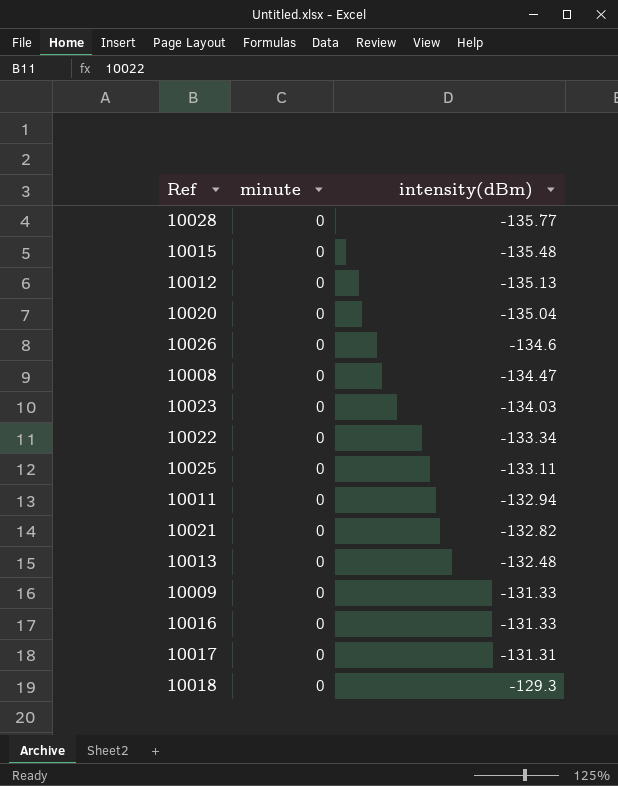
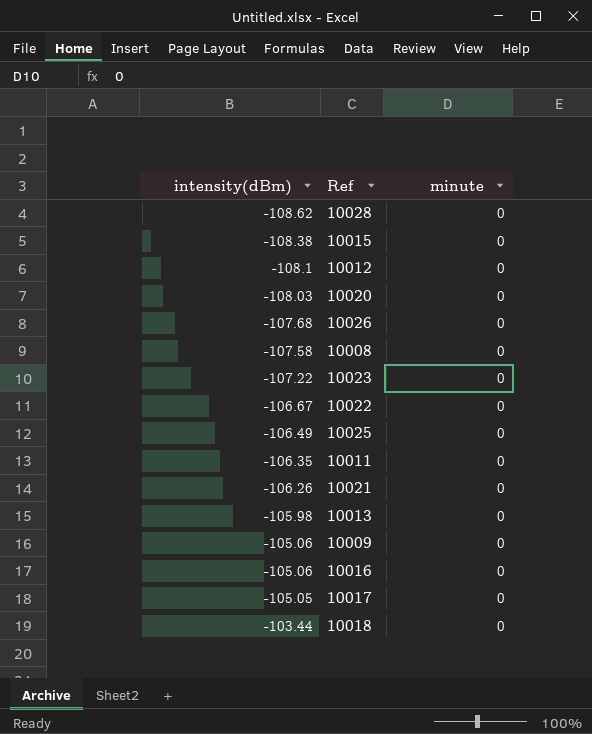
column intensity(dBm) | position: 3 -> 1
10028 | intensity(dBm): -135.77 -> -108.62
10015 | intensity(dBm): -135.48 -> -108.38
10012 | intensity(dBm): -135.13 -> -108.1
10020 | intensity(dBm): -135.04 -> -108.03
10026 | intensity(dBm): -134.6 -> -107.68
10008 | intensity(dBm): -134.47 -> -107.58
10023 | intensity(dBm): -134.03 -> -107.22
10022 | intensity(dBm): -133.34 -> -106.67
10025 | intensity(dBm): -133.11 -> -106.49
10011 | intensity(dBm): -132.94 -> -106.35
10021 | intensity(dBm): -132.82 -> -106.26
10013 | intensity(dBm): -132.48 -> -105.98
10009 | intensity(dBm): -131.33 -> -105.06
10016 | intensity(dBm): -131.33 -> -105.06
10017 | intensity(dBm): -131.31 -> -105.05
10018 | intensity(dBm): -129.3 -> -103.44

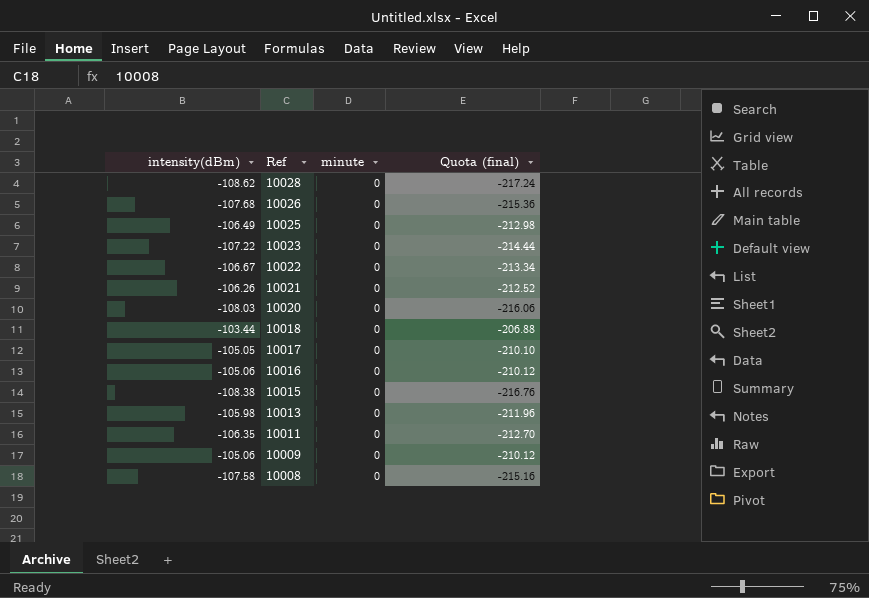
row order: intensity(dBm) ascending -> Ref descending
column Quota (final) | formula: none -> [intensity(dBm)] * 2
row 10012: -108.1 | 0 -> none

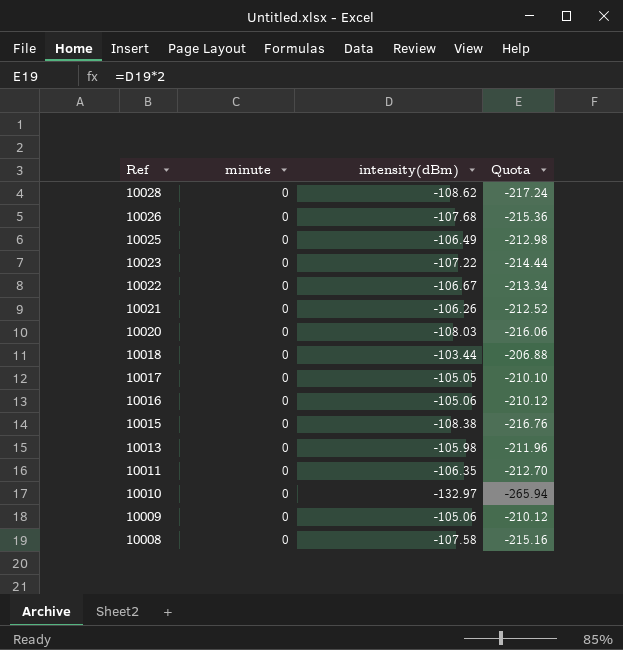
column intensity(dBm) | position: 1 -> 3
column name: Quota (final) -> Quota
row 10010: none -> 0 | -132.97 | -265.94

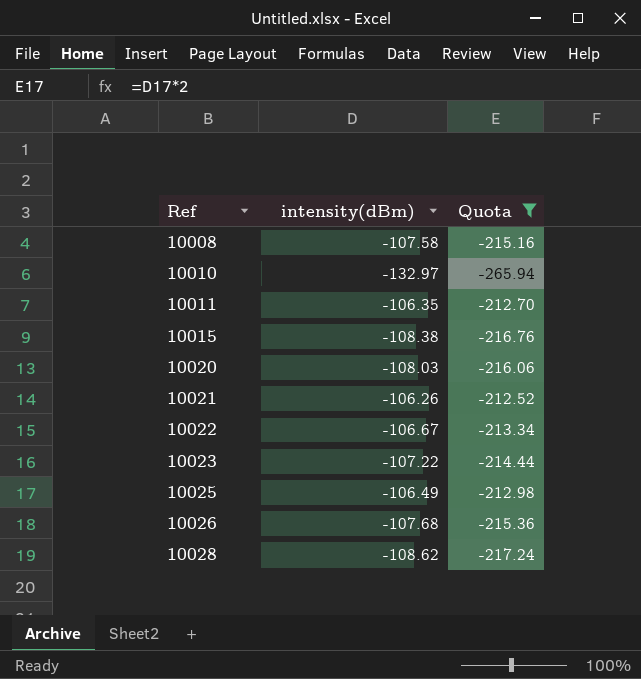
filter: none -> Quota <= -212.52
row order: Ref descending -> Ref ascending
column minute | position: 2 -> none

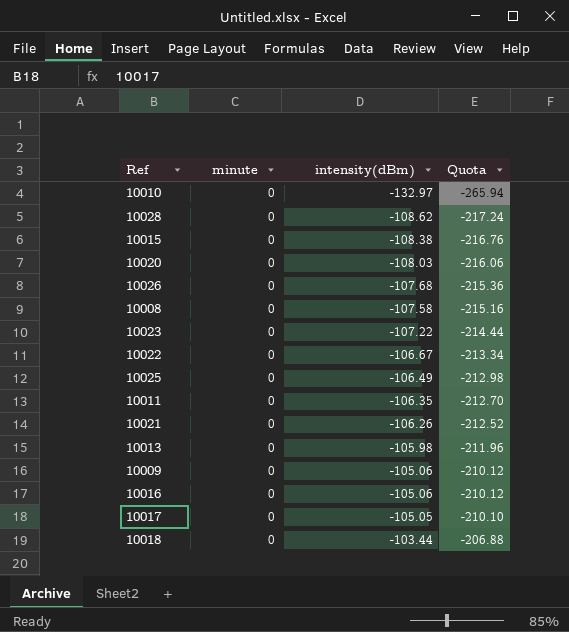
filter: Quota <= -212.52 -> none
row order: Ref ascending -> intensity(dBm) ascending
column minute | position: none -> 2

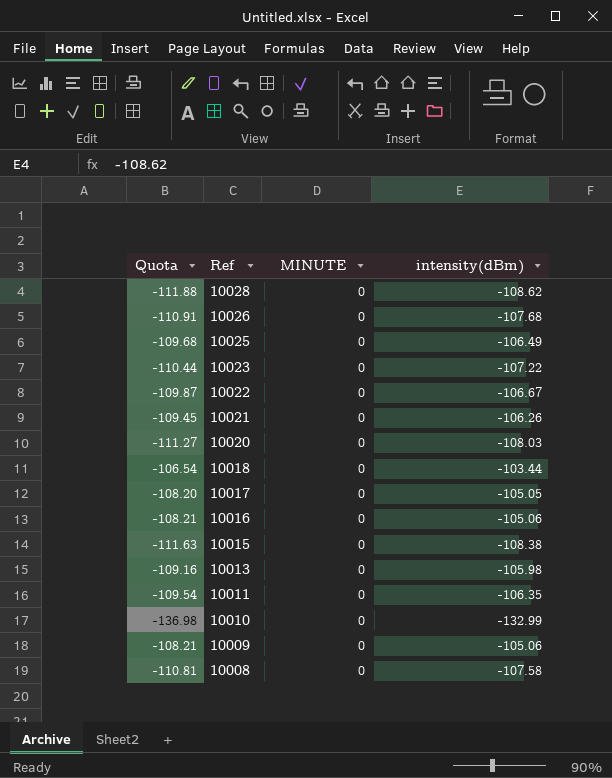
row order: intensity(dBm) ascending -> Ref descending
column Quota | formula: [intensity(dBm)] * 2 -> [intensity(dBm)] * 1.03
column Quota | position: 4 -> 1
column name: minute -> MINUTE
10010 | intensity(dBm): -132.97 -> -132.99

